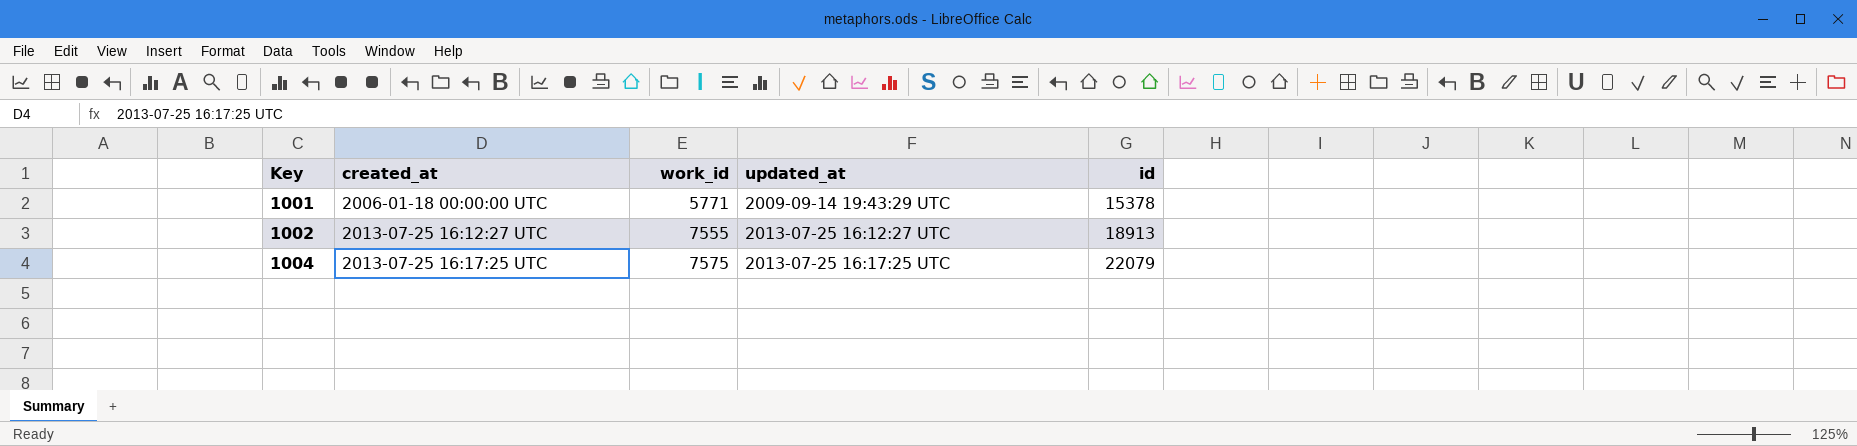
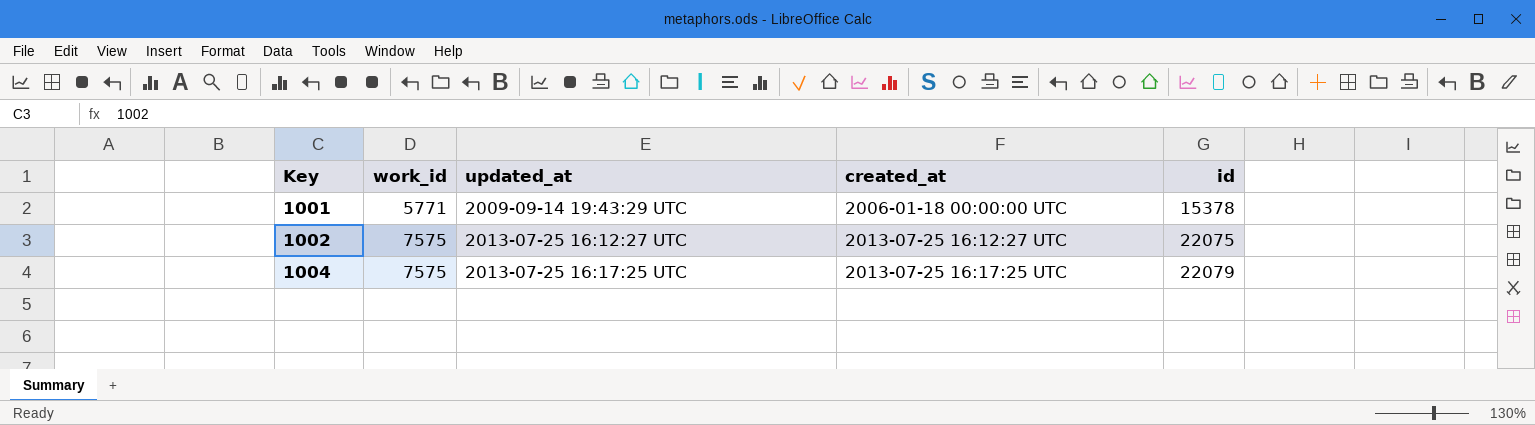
column created_at | position: 2 -> 4
1002 | work_id: 7555 -> 7575
1002 | id: 18913 -> 22075

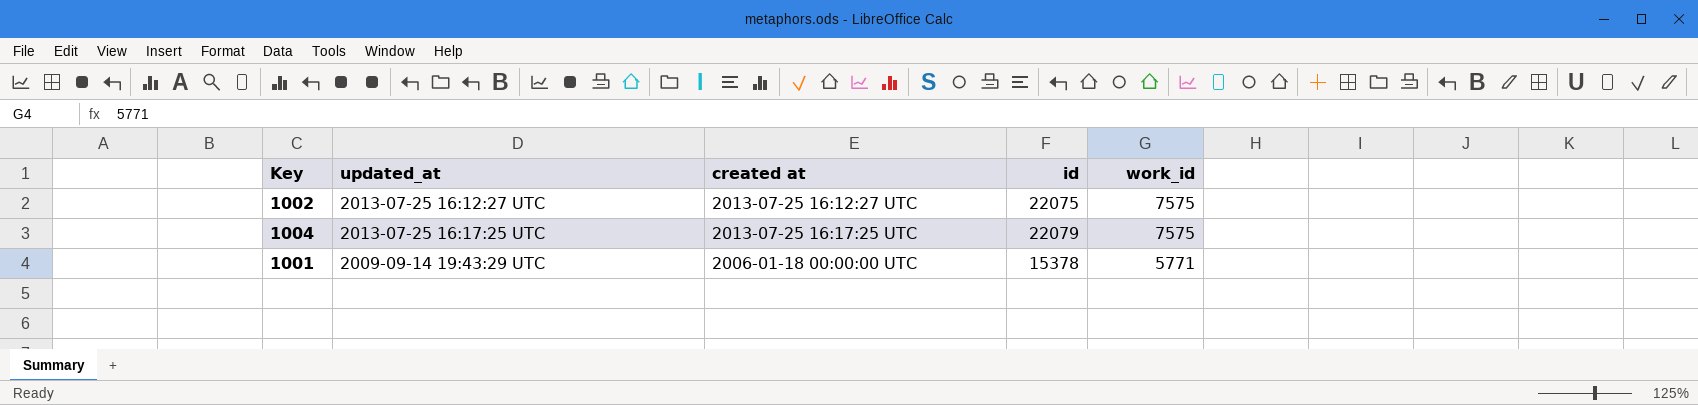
row order: Key ascending -> work_id descending
column name: created_at -> created at
column work_id | position: 2 -> 5

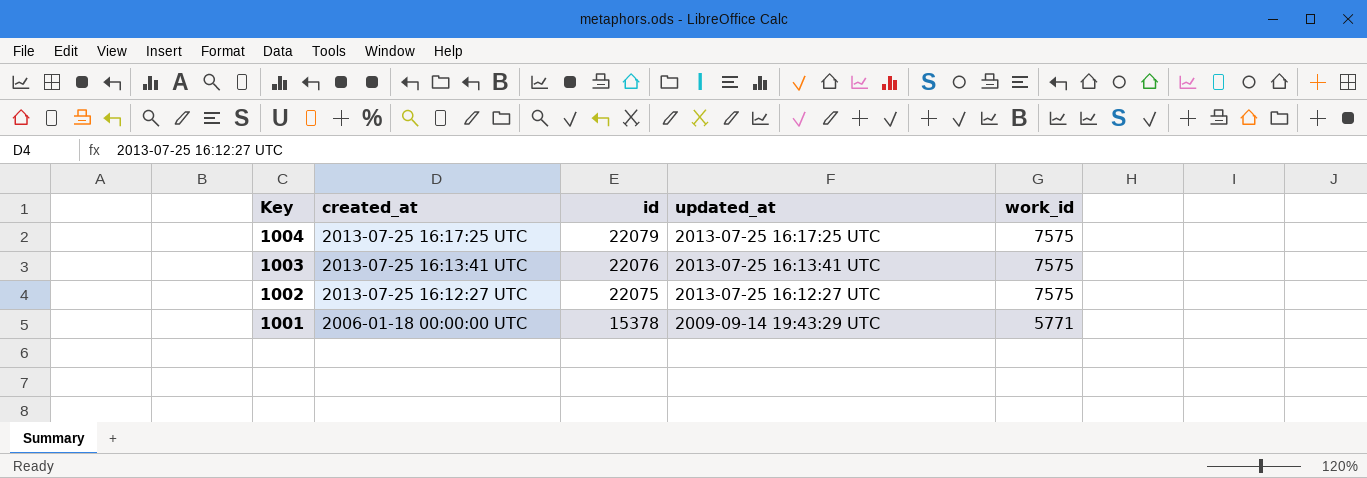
row order: work_id descending -> Key descending
column name: created at -> created_at
column updated_at | position: 2 -> 4
row 1003: none -> 2013-07-25 16:13:41 UTC | 22076 | 2013-07-25 16:13:41 UTC | 7575

